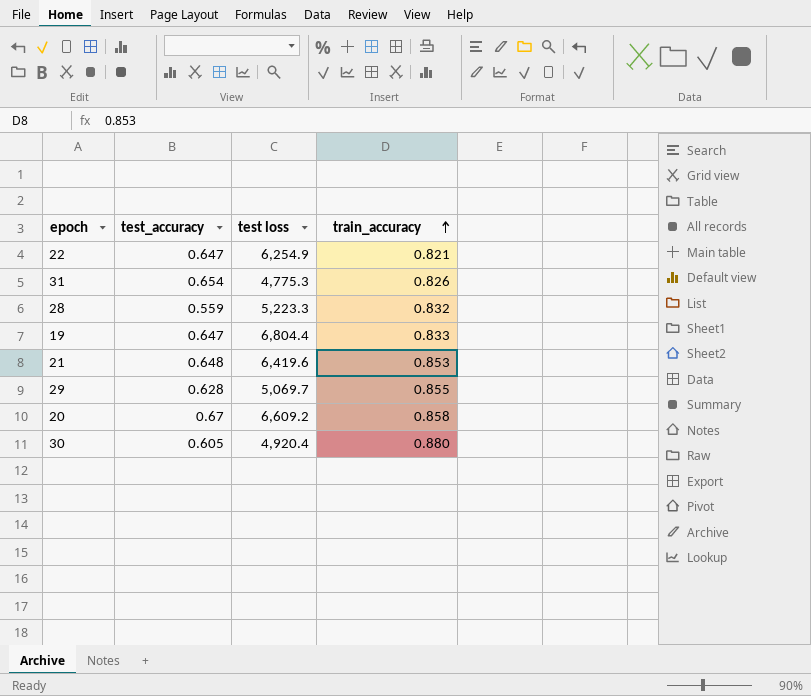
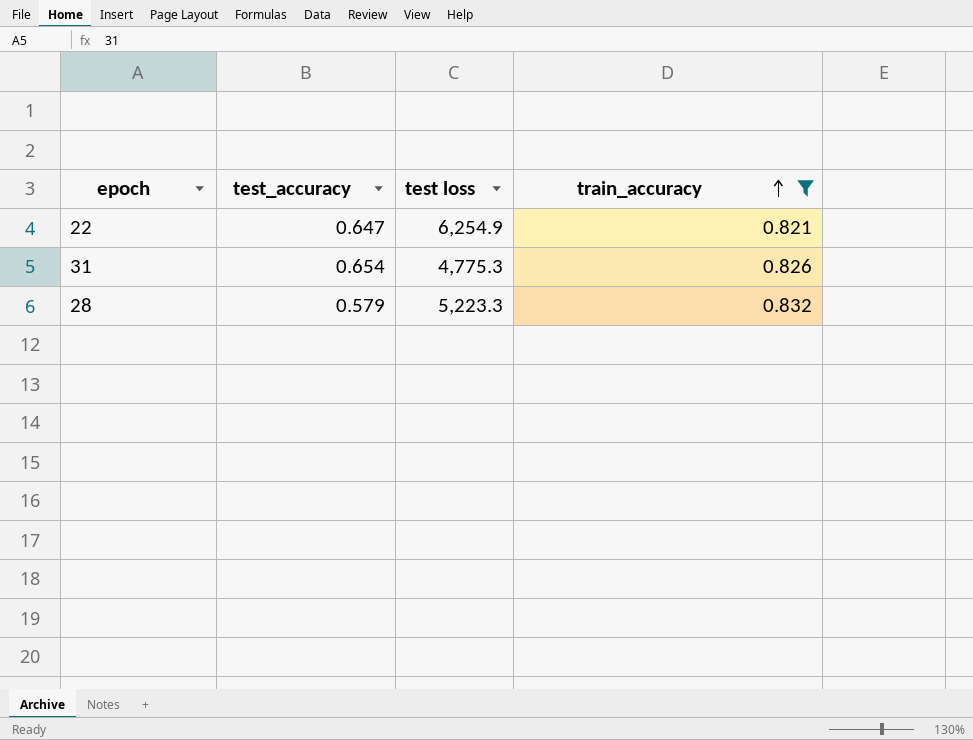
filter: none -> train_accuracy <= 0.832
28 | test_accuracy: 0.559 -> 0.579

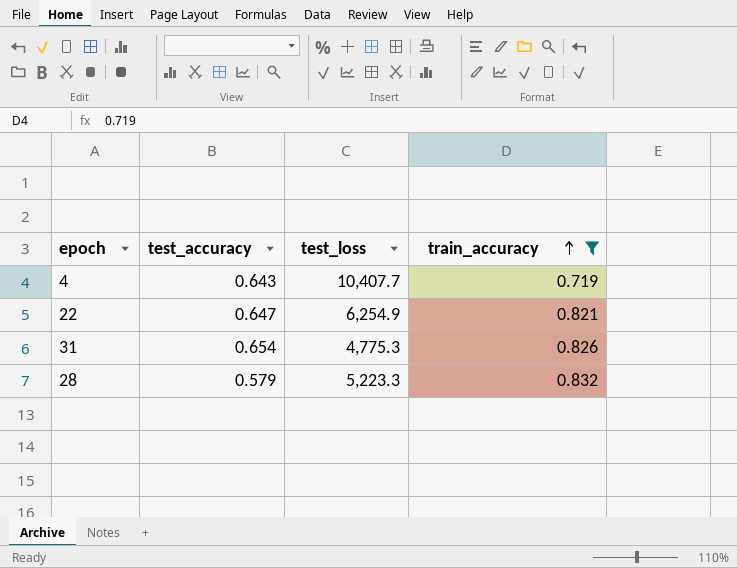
column name: test loss -> test_loss
row 4: none -> 0.643 | 10,407.7 | 0.719

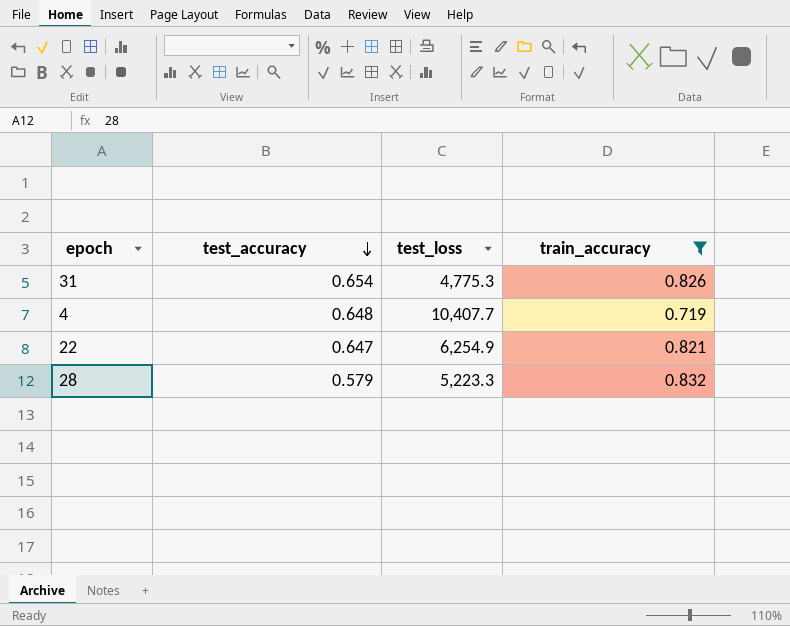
row order: train_accuracy ascending -> test_accuracy descending
4 | test_accuracy: 0.643 -> 0.648

